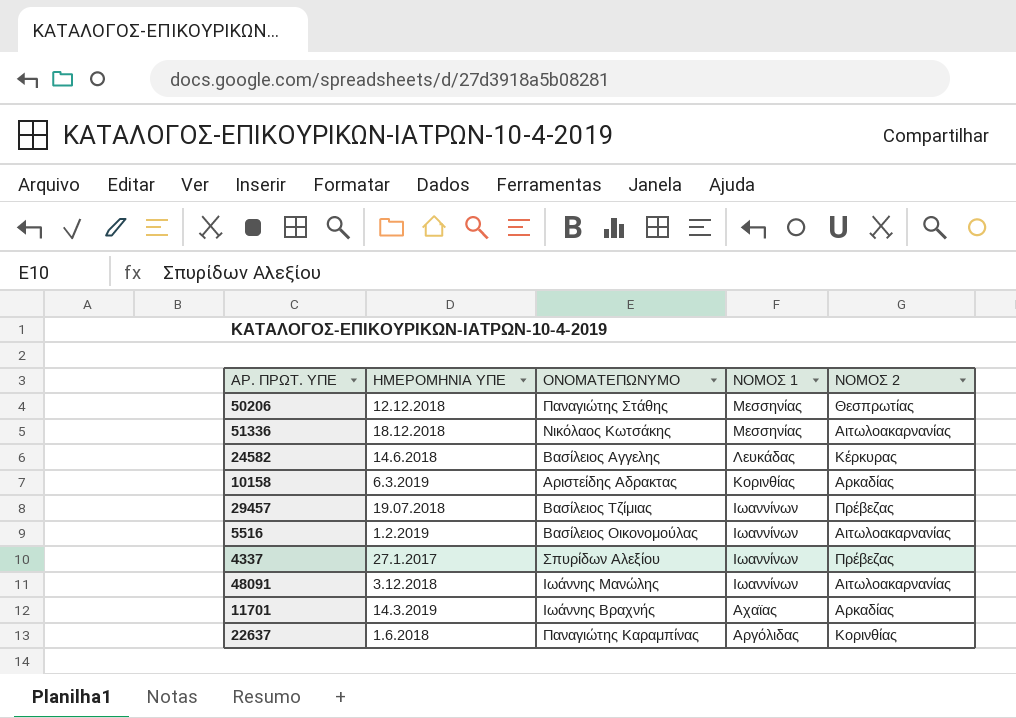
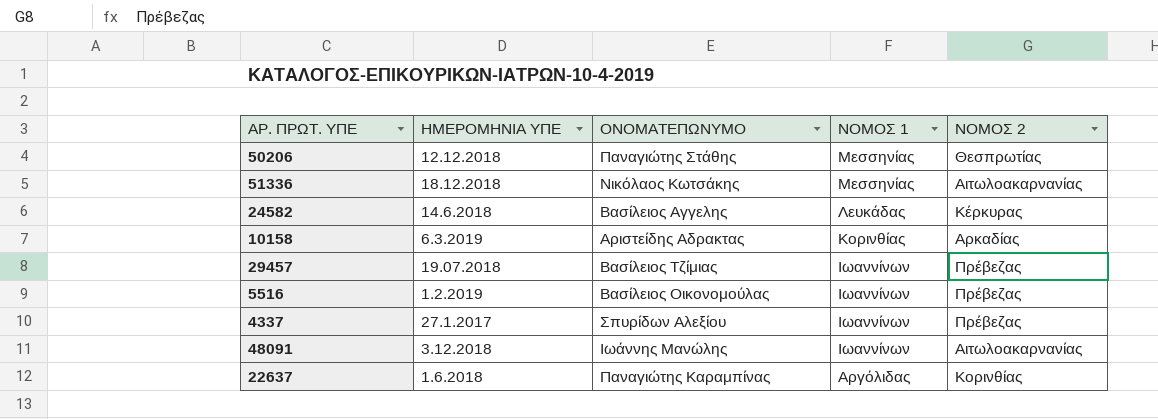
row 11701: 14.3.2019 | Ιωάννης Βραχνής | Αχαϊας | Αρκαδίας -> none
5516 | ΝΟΜΟΣ 2: Αιτωλοακαρνανίας -> Πρέβεζας

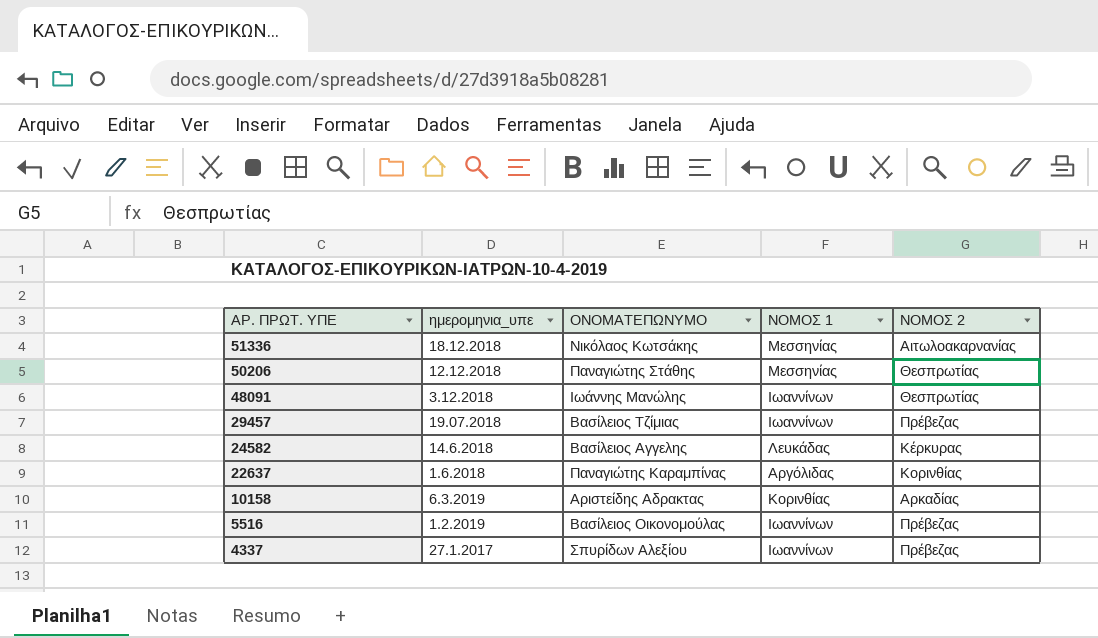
row order: ΝΟΜΟΣ 1 descending -> ΑΡ. ΠΡΩΤ. ΥΠΕ descending
column name: ΗΜΕΡΟΜΗΝΙΑ ΥΠΕ -> ημερομηνια_υπε
48091 | ΝΟΜΟΣ 2: Αιτωλοακαρνανίας -> Θεσπρωτίας

